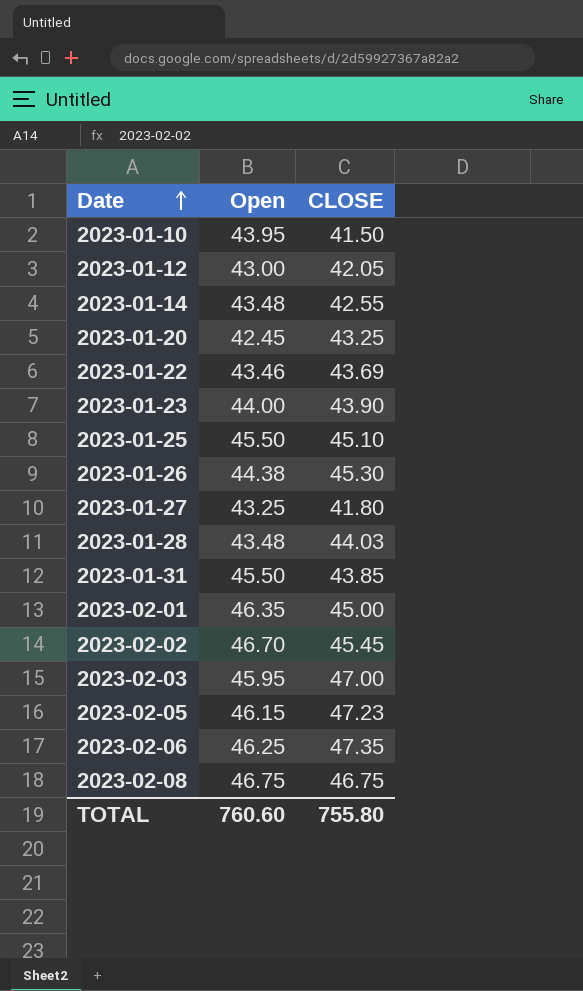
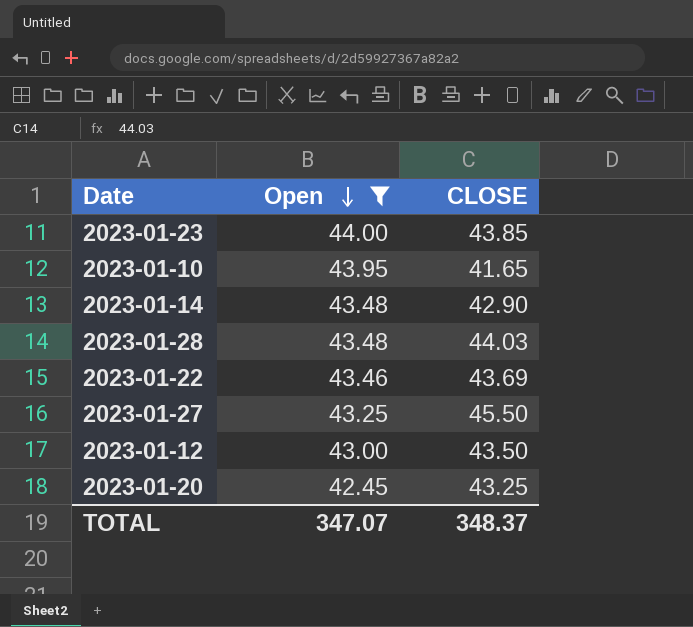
filter: none -> Open <= 44.00
row order: Date ascending -> Open descending
2023-01-23 | CLOSE: 43.90 -> 43.85
2023-01-10 | CLOSE: 41.50 -> 41.65
2023-01-14 | CLOSE: 42.55 -> 42.90
2023-01-27 | CLOSE: 41.80 -> 45.50
2023-01-12 | CLOSE: 42.05 -> 43.50
TOTAL | Open: 760.60 -> 347.07
TOTAL | CLOSE: 755.80 -> 348.37

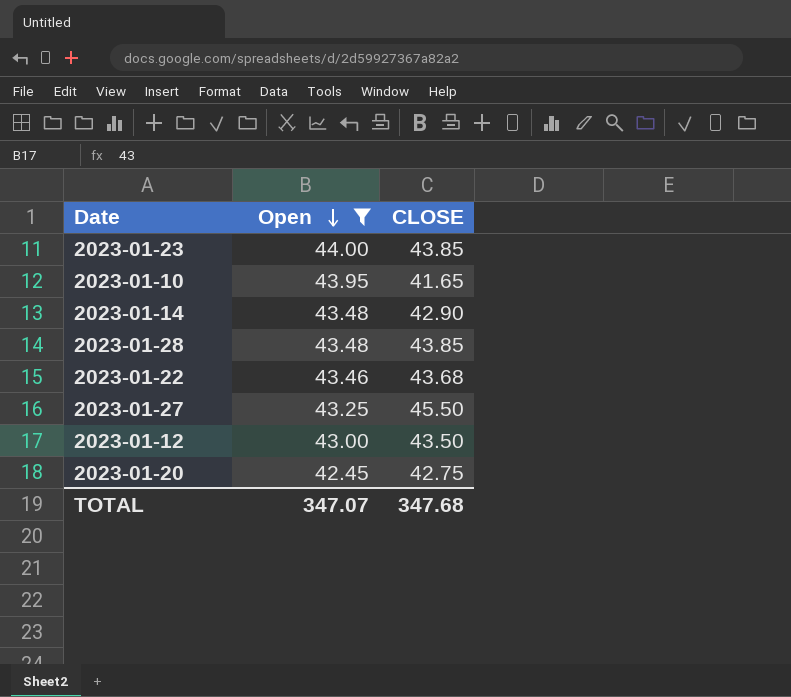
2023-01-28 | CLOSE: 44.03 -> 43.85
2023-01-22 | CLOSE: 43.69 -> 43.68
2023-01-20 | CLOSE: 43.25 -> 42.75
TOTAL | CLOSE: 348.37 -> 347.68

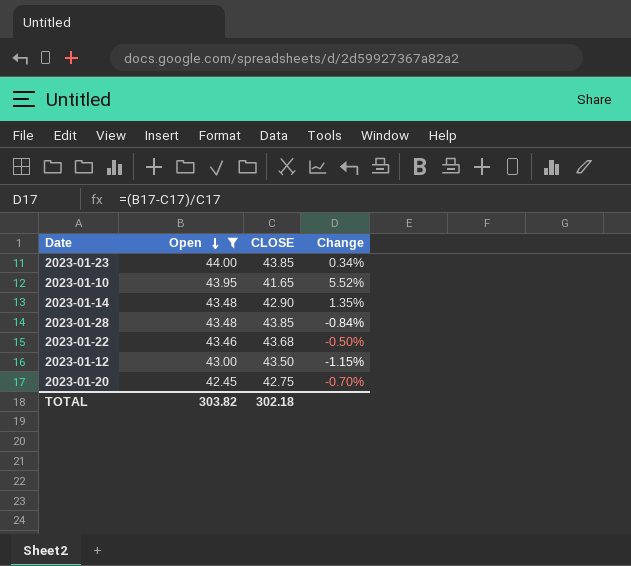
column Change | formula: none -> ([Open] - [CLOSE]) / [CLOSE]
row 2023-01-27: 43.25 | 45.50 -> none
TOTAL | Open: 347.07 -> 303.82
TOTAL | CLOSE: 347.68 -> 302.18

